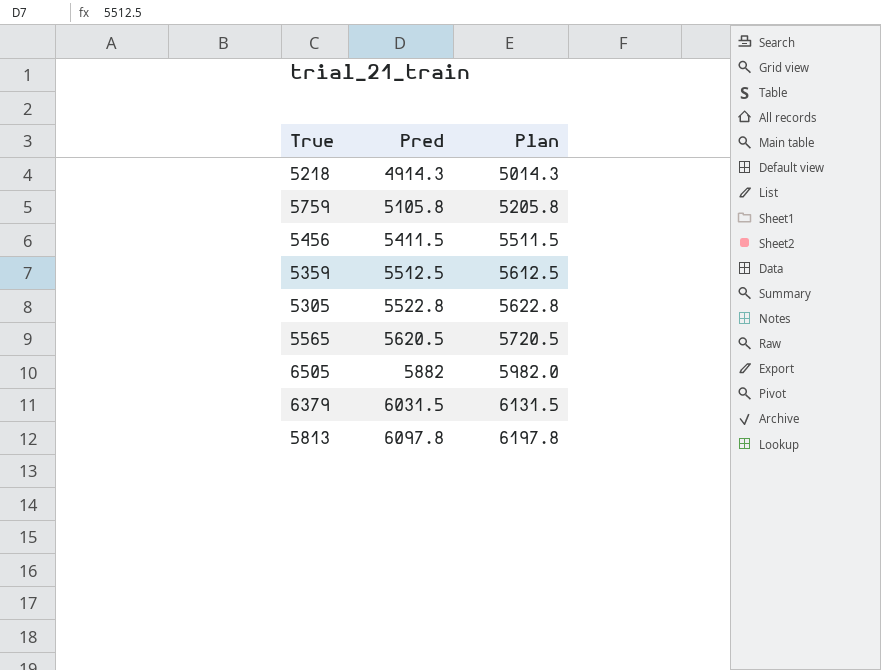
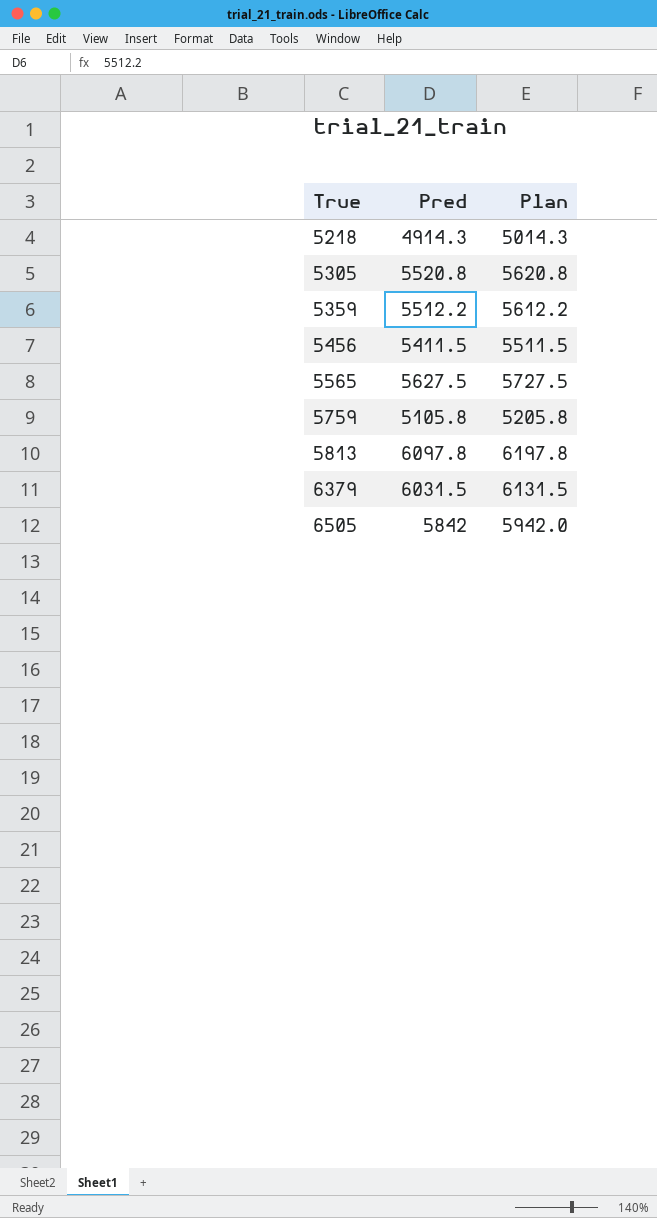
row order: Pred ascending -> True ascending
5305 | Pred: 5522.8 -> 5520.8
5305 | Plan: 5622.8 -> 5620.8
5359 | Pred: 5512.5 -> 5512.2
5359 | Plan: 5612.5 -> 5612.2
5565 | Pred: 5620.5 -> 5627.5
5565 | Plan: 5720.5 -> 5727.5
6505 | Pred: 5882 -> 5842
6505 | Plan: 5982.0 -> 5942.0

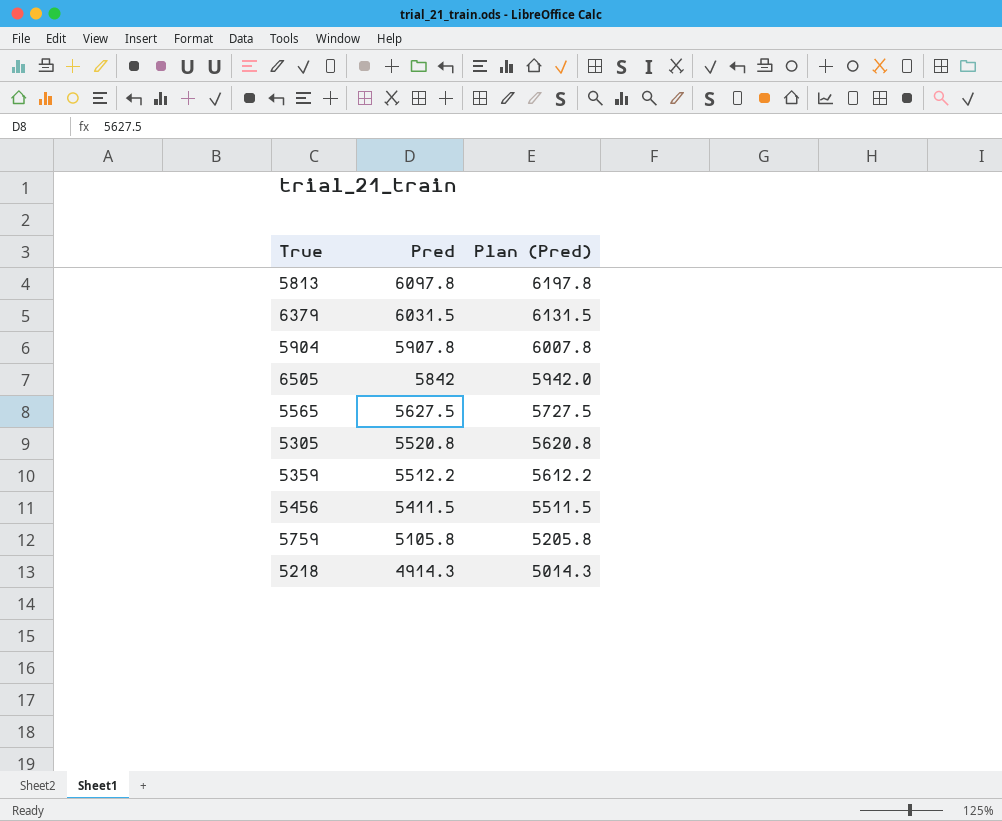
row order: True ascending -> Pred descending
column name: Plan -> Plan (Pred)
row 5904: none -> 5907.8 | 6007.8

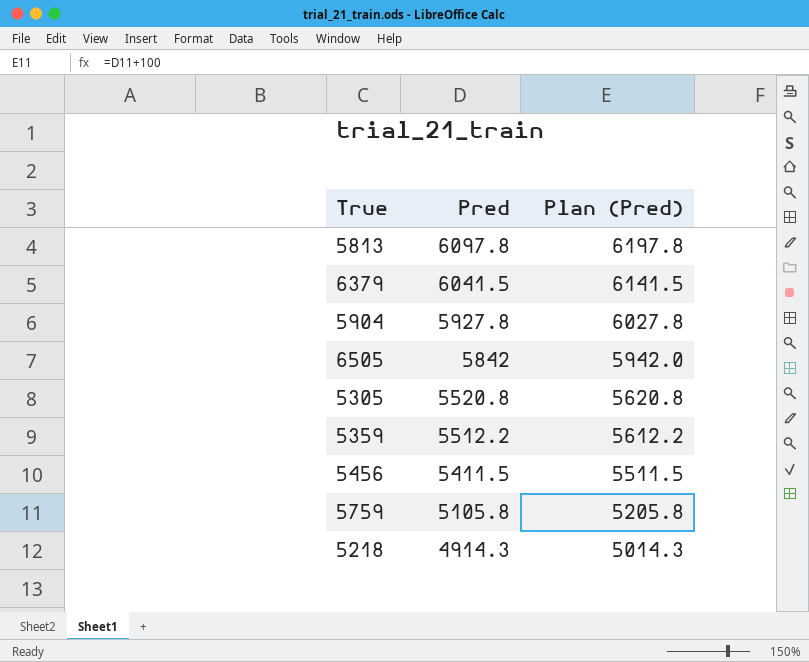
row 5565: 5627.5 | 5727.5 -> none
6379 | Pred: 6031.5 -> 6041.5
6379 | Plan (Pred): 6131.5 -> 6141.5
5904 | Pred: 5907.8 -> 5927.8
5904 | Plan (Pred): 6007.8 -> 6027.8

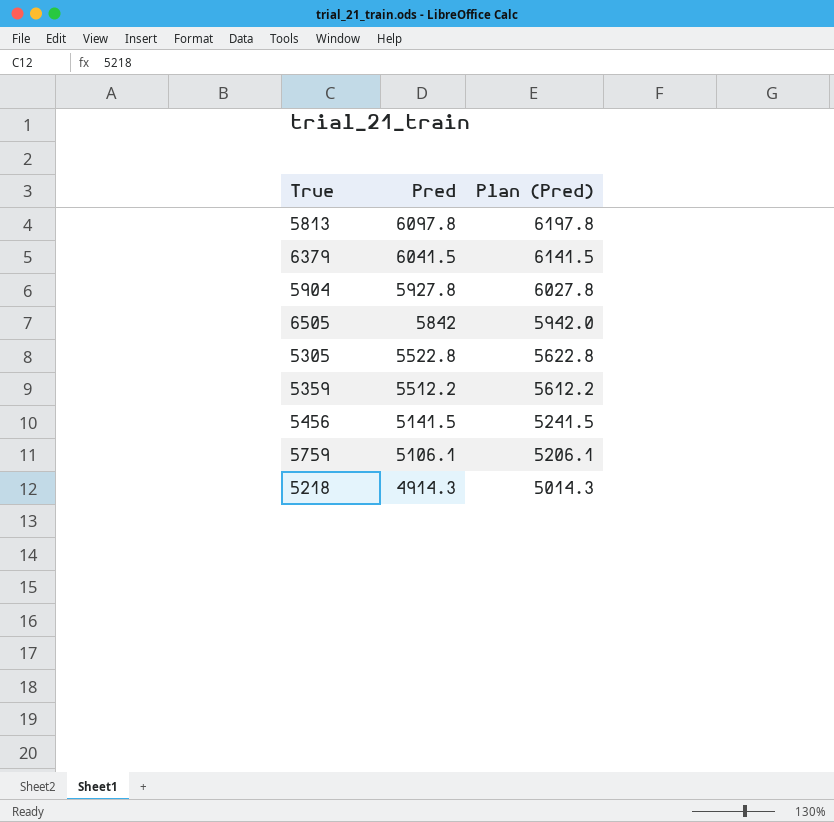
5305 | Pred: 5520.8 -> 5522.8
5305 | Plan (Pred): 5620.8 -> 5622.8
5456 | Pred: 5411.5 -> 5141.5
5456 | Plan (Pred): 5511.5 -> 5241.5
5759 | Pred: 5105.8 -> 5106.1
5759 | Plan (Pred): 5205.8 -> 5206.1

